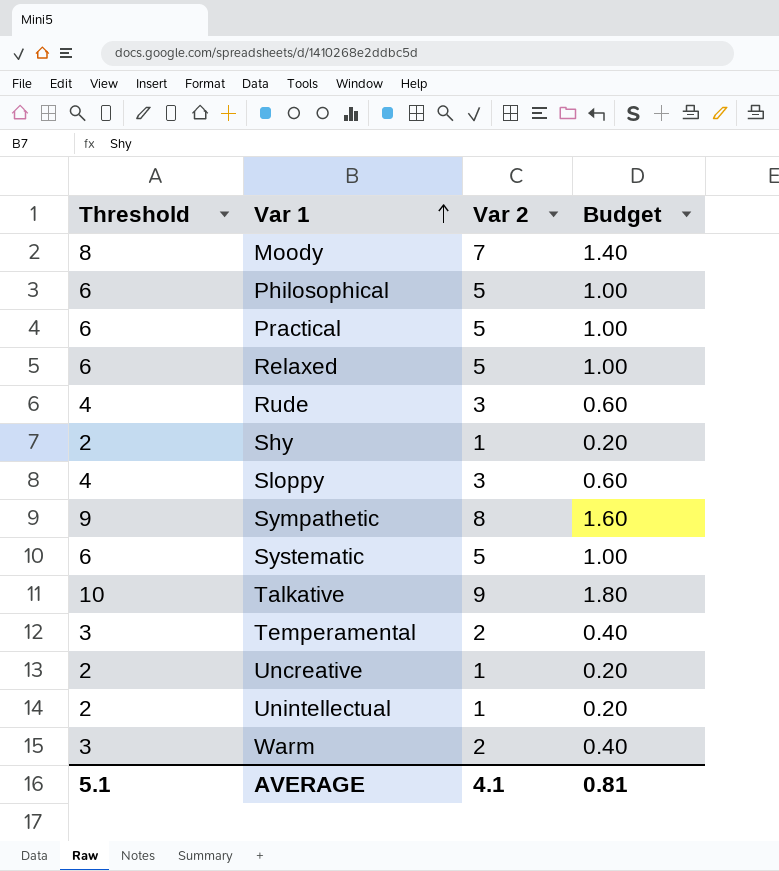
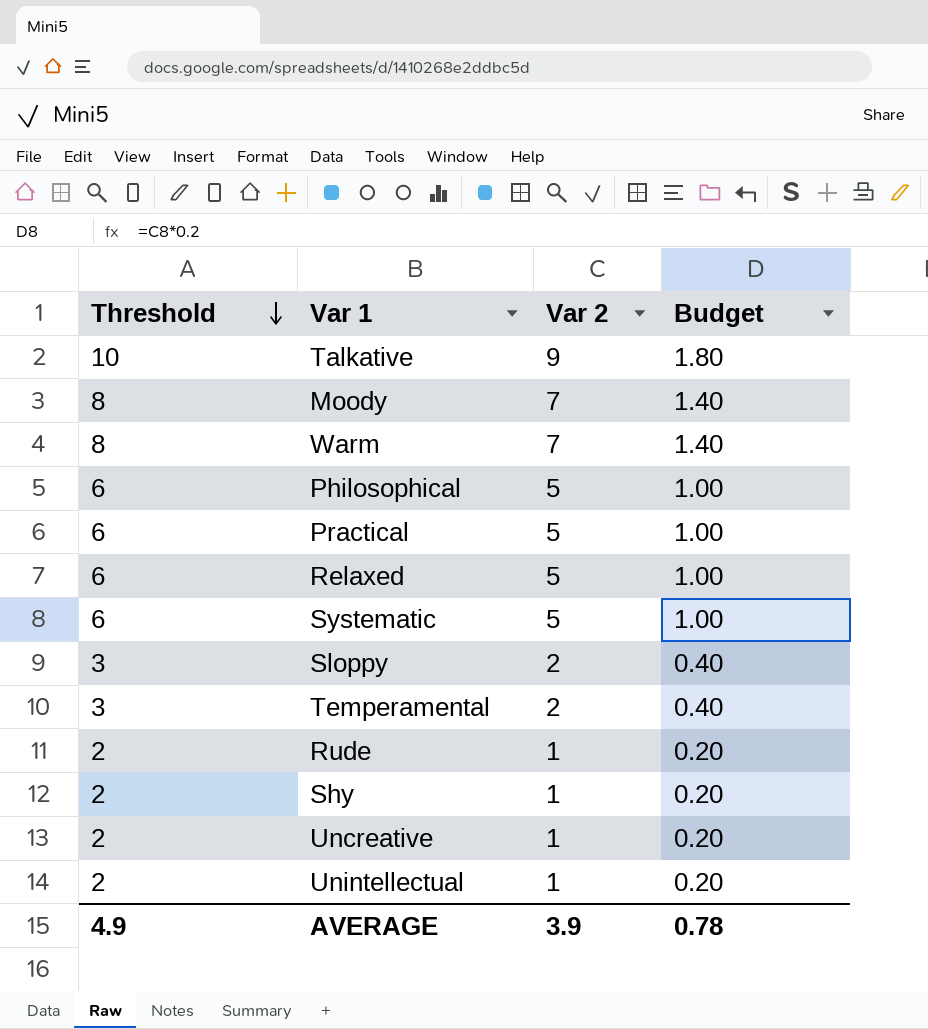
row order: Var 1 ascending -> Threshold descending
row Sympathetic: 9 | 8 | 1.60 -> none
Warm | Threshold: 3 -> 8
Warm | Var 2: 2 -> 7
Warm | Budget: 0.40 -> 1.40
Sloppy | Threshold: 4 -> 3
Sloppy | Var 2: 3 -> 2
Sloppy | Budget: 0.60 -> 0.40
Rude | Threshold: 4 -> 2
Rude | Var 2: 3 -> 1
Rude | Budget: 0.60 -> 0.20
AVERAGE | Threshold: 5.1 -> 4.9
AVERAGE | Var 2: 4.1 -> 3.9
AVERAGE | Budget: 0.81 -> 0.78

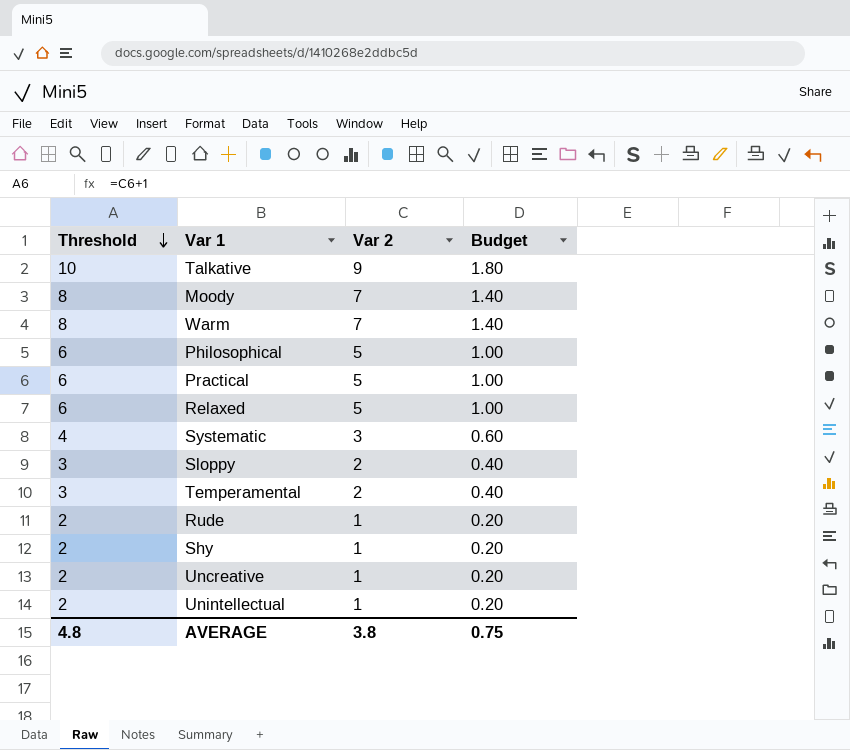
Systematic | Threshold: 6 -> 4
Systematic | Var 2: 5 -> 3
Systematic | Budget: 1.00 -> 0.60
AVERAGE | Threshold: 4.9 -> 4.8
AVERAGE | Var 2: 3.9 -> 3.8
AVERAGE | Budget: 0.78 -> 0.75

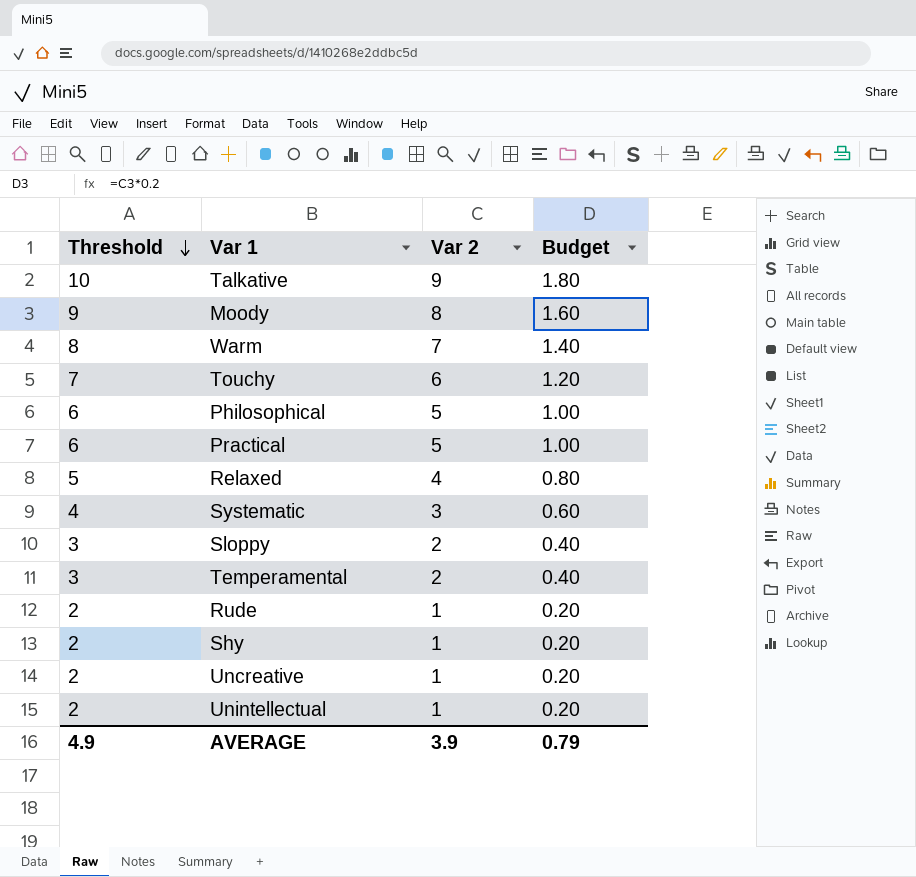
Moody | Threshold: 8 -> 9
Moody | Var 2: 7 -> 8
Moody | Budget: 1.40 -> 1.60
row Touchy: none -> 7 | 6 | 1.20
Relaxed | Threshold: 6 -> 5
Relaxed | Var 2: 5 -> 4
Relaxed | Budget: 1.00 -> 0.80
AVERAGE | Threshold: 4.8 -> 4.9
AVERAGE | Var 2: 3.8 -> 3.9
AVERAGE | Budget: 0.75 -> 0.79

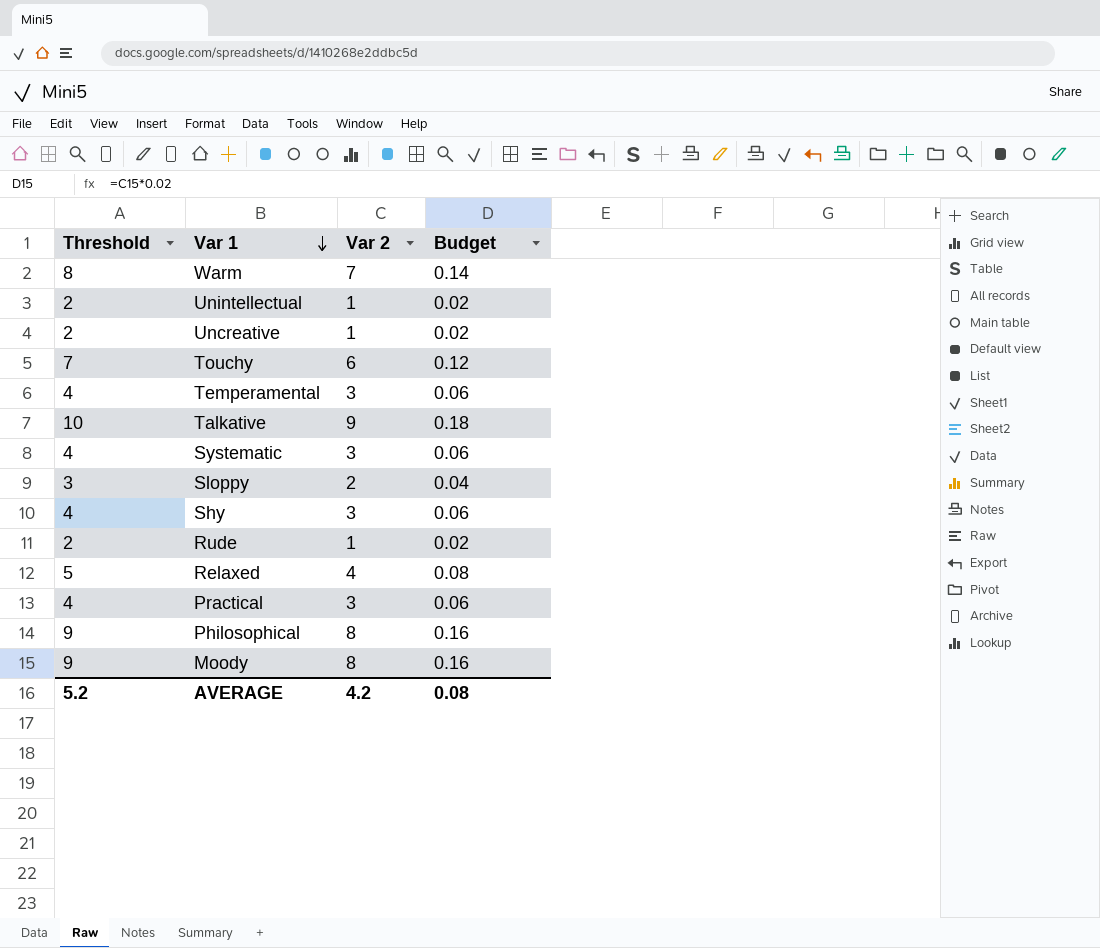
row order: Threshold descending -> Var 1 descending
column Budget | formula: [Var 2] * 0.2 -> [Var 2] * 0.02
Temperamental | Threshold: 3 -> 4
Temperamental | Var 2: 2 -> 3
Shy | Threshold: 2 -> 4
Shy | Var 2: 1 -> 3
Practical | Threshold: 6 -> 4
Practical | Var 2: 5 -> 3
Philosophical | Threshold: 6 -> 9
Philosophical | Var 2: 5 -> 8
AVERAGE | Threshold: 4.9 -> 5.2
AVERAGE | Var 2: 3.9 -> 4.2
AVERAGE | Budget: 0.79 -> 0.08

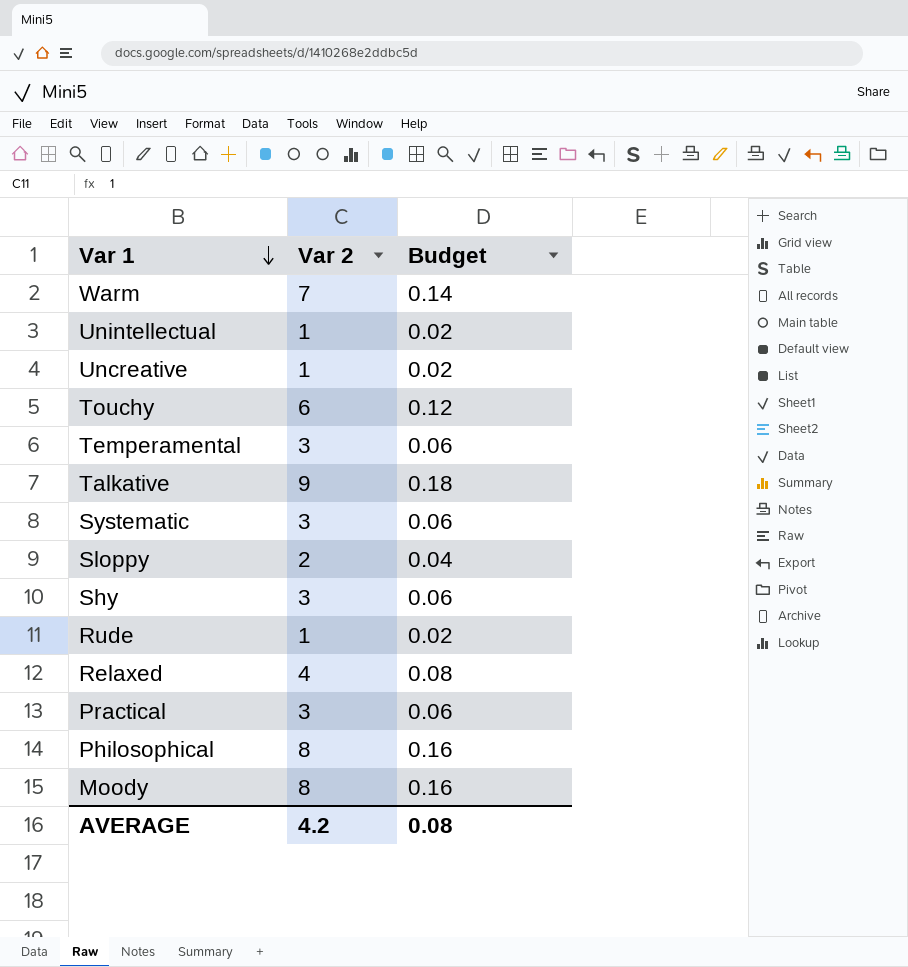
column Threshold | formula: [Var 2] + 1 -> none

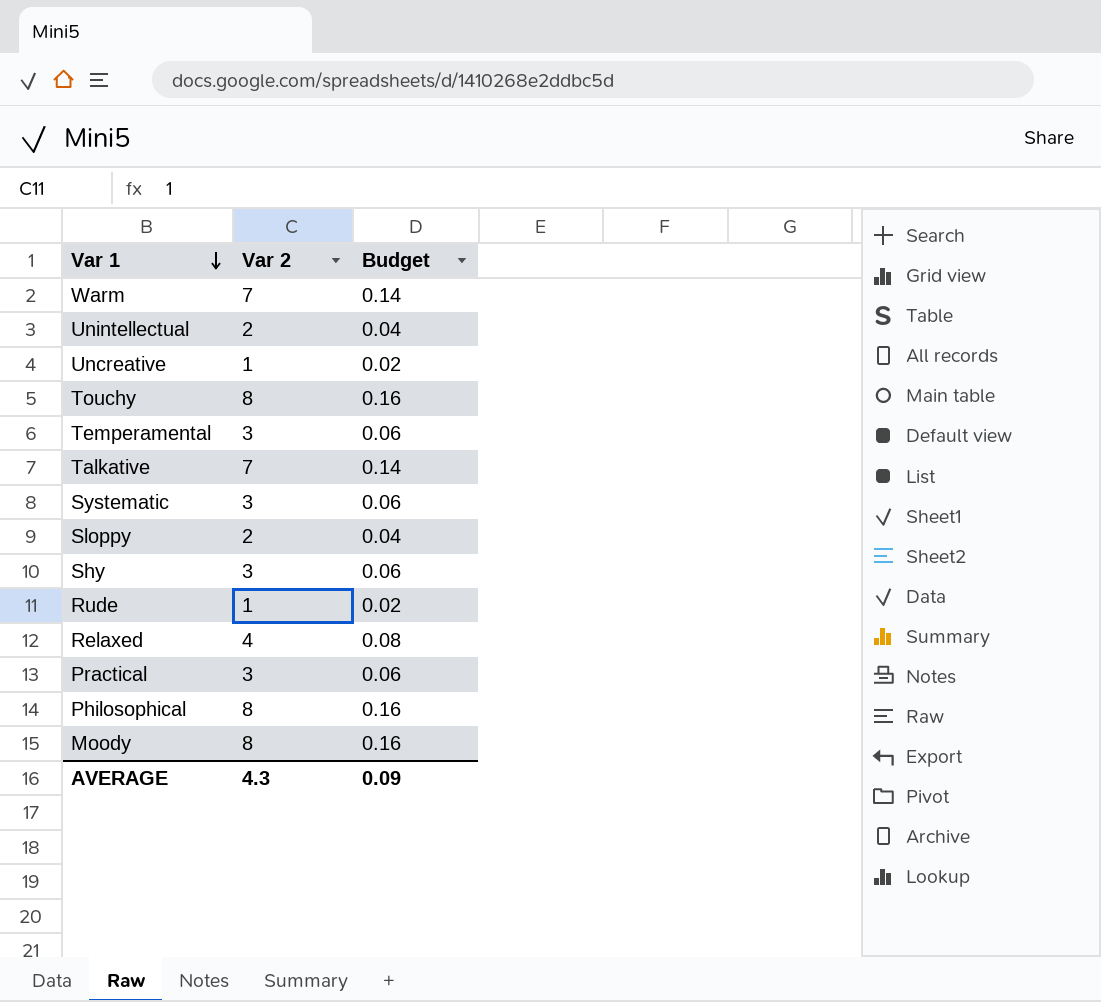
Unintellectual | Var 2: 1 -> 2
Unintellectual | Budget: 0.02 -> 0.04
Touchy | Var 2: 6 -> 8
Touchy | Budget: 0.12 -> 0.16
Talkative | Var 2: 9 -> 7
Talkative | Budget: 0.18 -> 0.14
AVERAGE | Var 2: 4.2 -> 4.3
AVERAGE | Budget: 0.08 -> 0.09

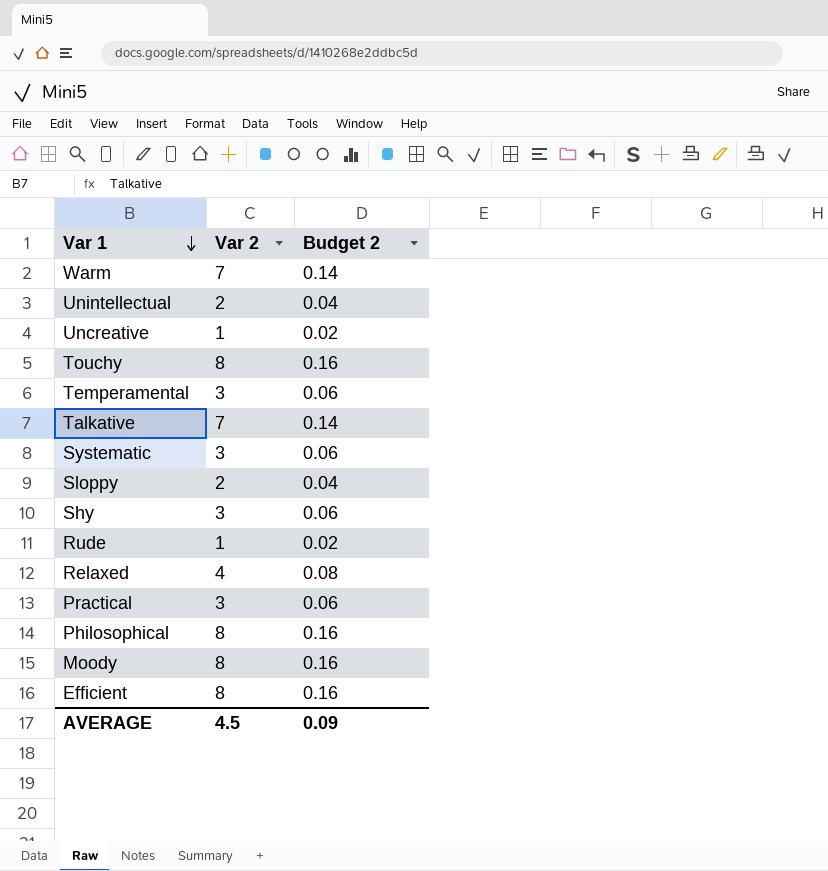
column name: Budget -> Budget 2
row Efficient: none -> 8 | 0.16
AVERAGE | Var 2: 4.3 -> 4.5

